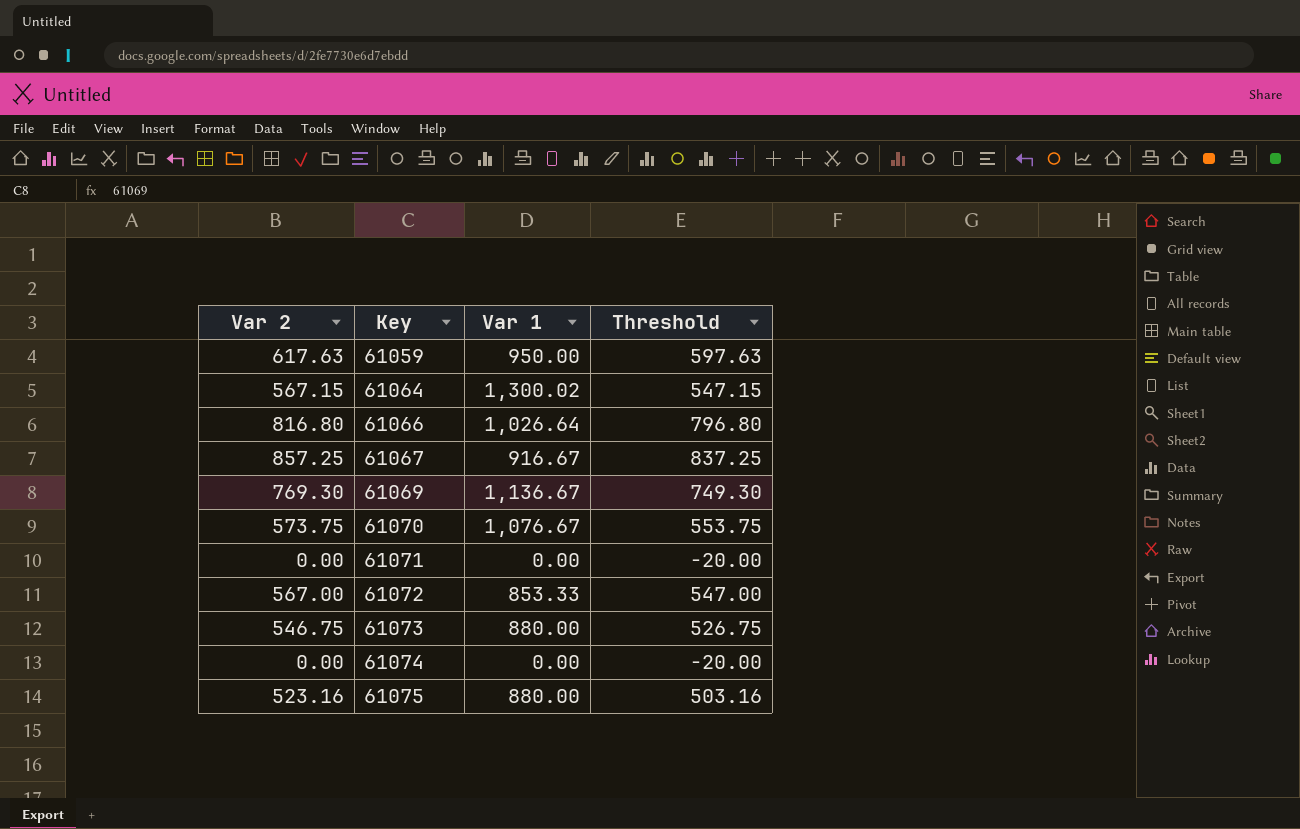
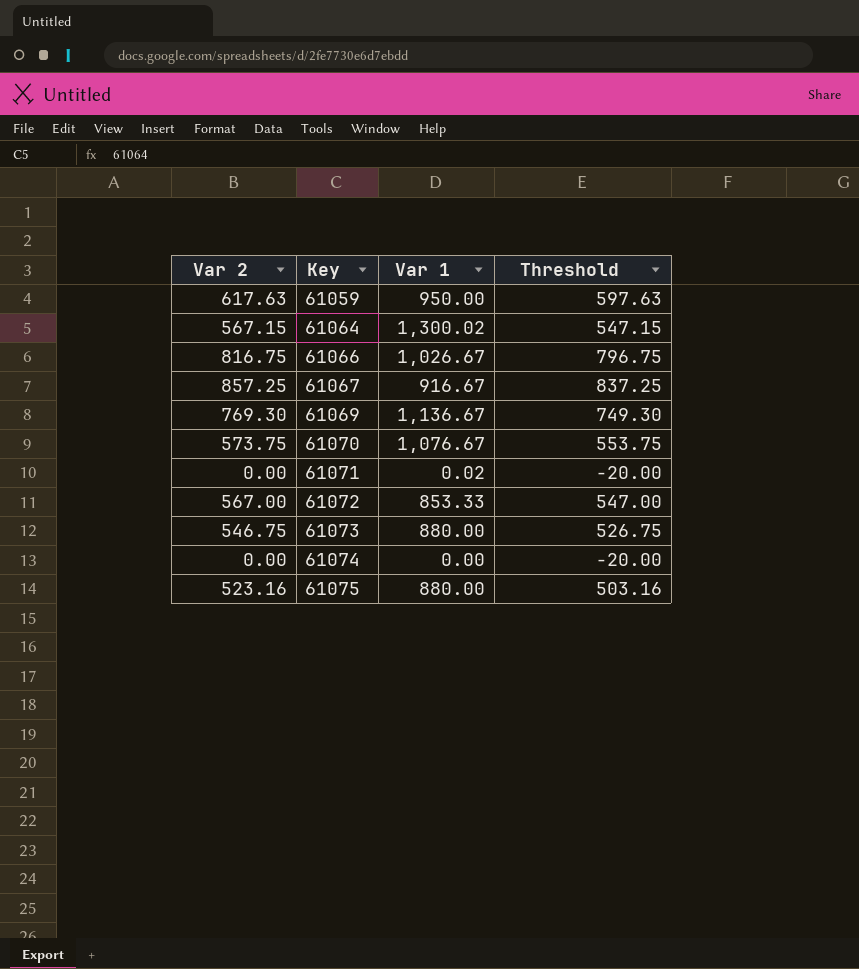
61066 | Var 2: 816.80 -> 816.75
61066 | Var 1: 1,026.64 -> 1,026.67
61066 | Threshold: 796.80 -> 796.75
61071 | Var 1: 0.00 -> 0.02

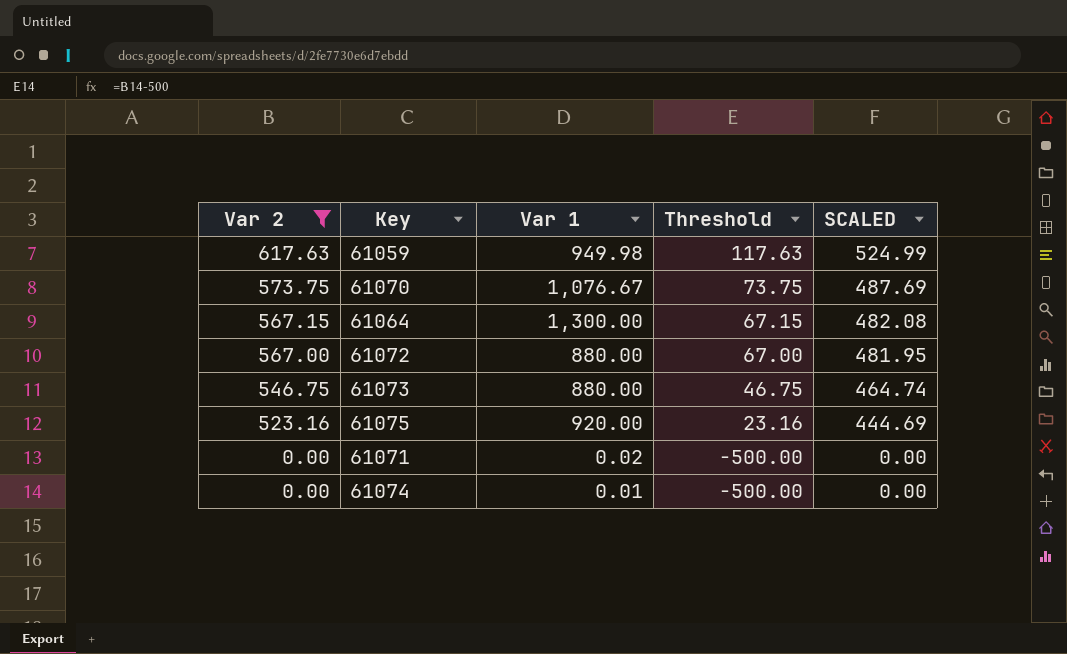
filter: none -> Var 2 <= 617.63
row order: Key ascending -> Var 2 descending
column Threshold | formula: [Var 2] - 20 -> [Var 2] - 500
column SCALED | formula: none -> [Var 2] * 0.85
61059 | Var 1: 950.00 -> 949.98
61064 | Var 1: 1,300.02 -> 1,300.00
61072 | Var 1: 853.33 -> 880.00
61075 | Var 1: 880.00 -> 920.00
61074 | Var 1: 0.00 -> 0.01

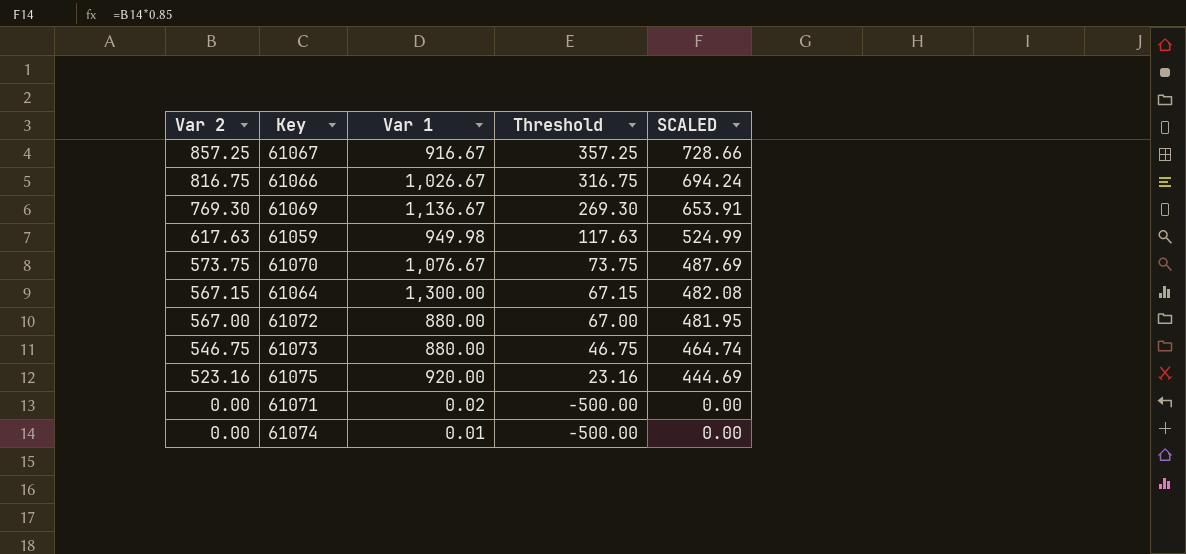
filter: Var 2 <= 617.63 -> none

